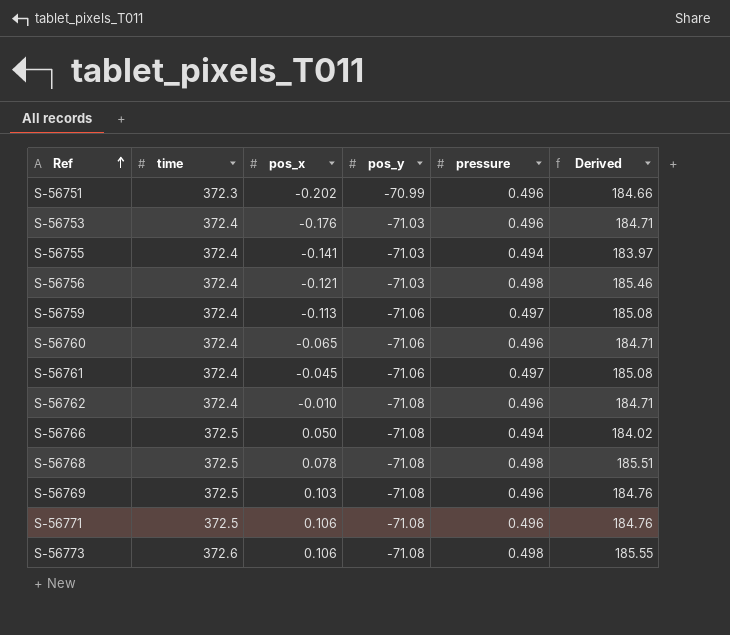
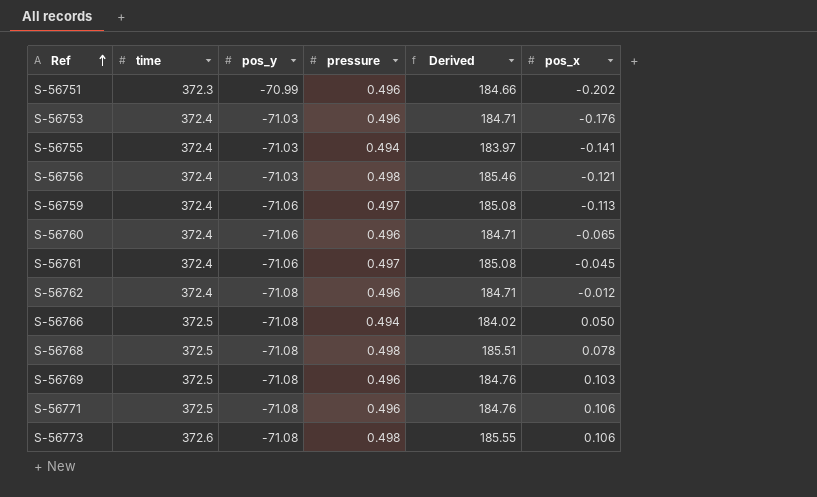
column pos_x | position: 3 -> 6
S-56762 | pos_x: -0.010 -> -0.012

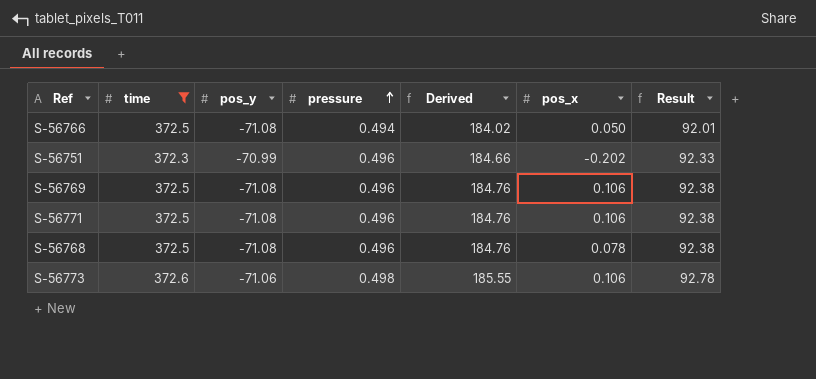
filter: none -> time != 372.4
row order: Ref ascending -> pressure ascending
column Result | formula: none -> [Derived] * 0.5
S-56769 | pos_x: 0.103 -> 0.106
S-56768 | pressure: 0.498 -> 0.496
S-56768 | Derived: 185.51 -> 184.76
S-56773 | pos_y: -71.08 -> -71.06

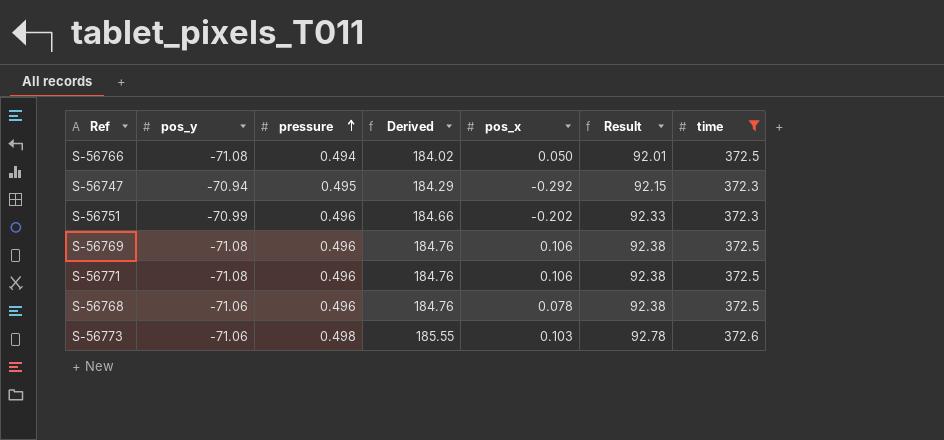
column time | position: 2 -> 7
row S-56747: none -> -70.94 | 0.495 | 184.29 | -0.292 | 92.15 | 372.3
S-56768 | pos_y: -71.08 -> -71.06
S-56773 | pos_x: 0.106 -> 0.103

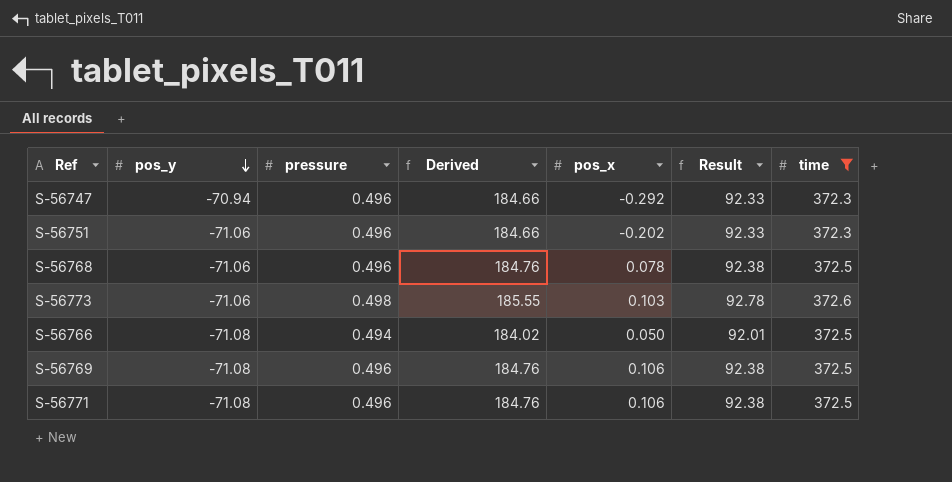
row order: pressure ascending -> pos_y descending
S-56747 | pressure: 0.495 -> 0.496
S-56747 | Derived: 184.29 -> 184.66
S-56747 | Result: 92.15 -> 92.33
S-56751 | pos_y: -70.99 -> -71.06

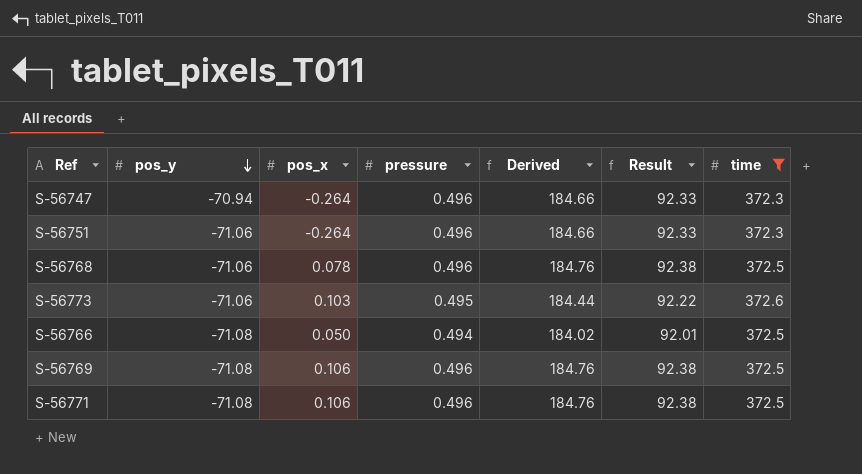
column pos_x | position: 5 -> 3
S-56747 | pos_x: -0.292 -> -0.264
S-56751 | pos_x: -0.202 -> -0.264
S-56773 | pressure: 0.498 -> 0.495
S-56773 | Derived: 185.55 -> 184.44
S-56773 | Result: 92.78 -> 92.22

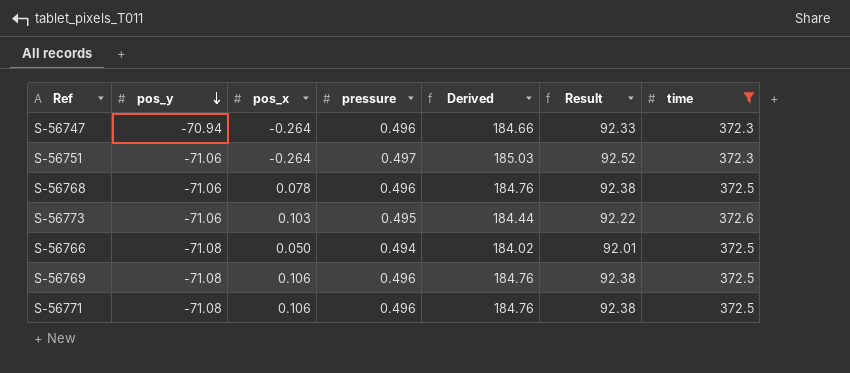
S-56751 | pressure: 0.496 -> 0.497
S-56751 | Derived: 184.66 -> 185.03
S-56751 | Result: 92.33 -> 92.52

